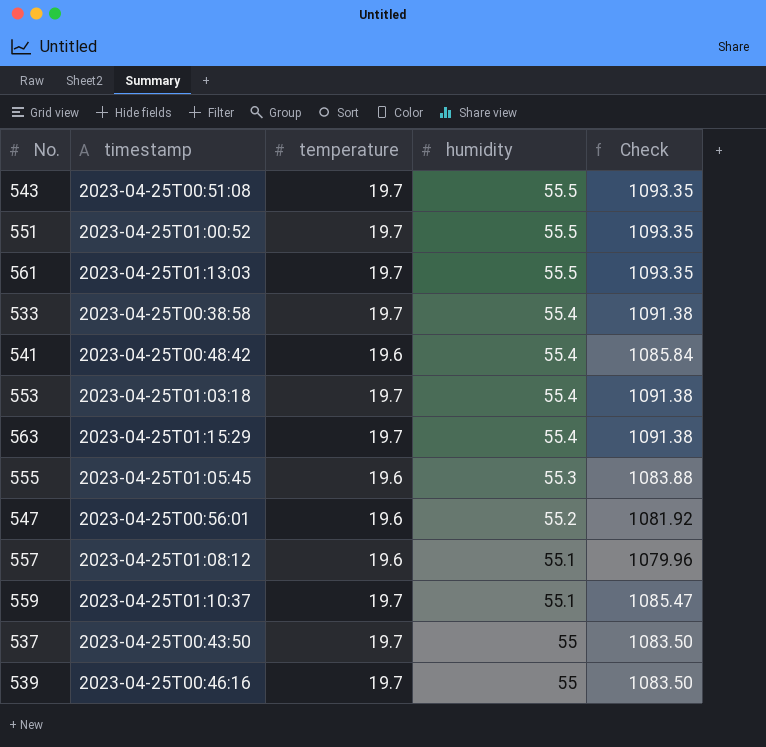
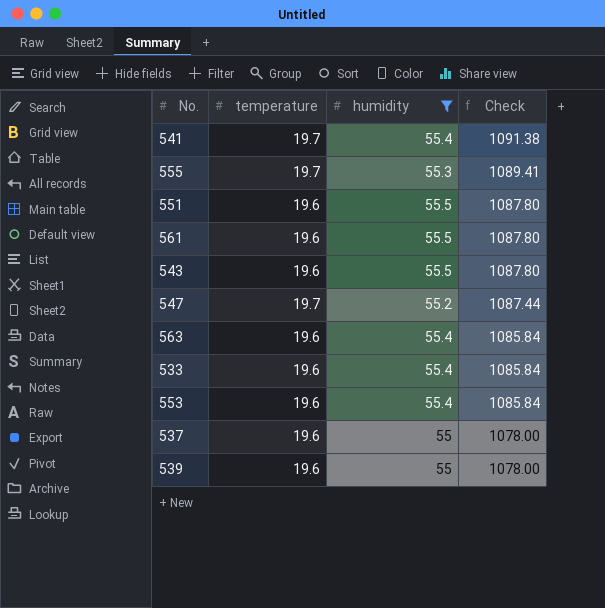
filter: none -> humidity != 55.1
row order: humidity descending -> Check descending
column timestamp | position: 2 -> none
541 | temperature: 19.6 -> 19.7
541 | Check: 1085.84 -> 1091.38
555 | temperature: 19.6 -> 19.7
555 | Check: 1083.88 -> 1089.41
551 | temperature: 19.7 -> 19.6
551 | Check: 1093.35 -> 1087.80
561 | temperature: 19.7 -> 19.6
561 | Check: 1093.35 -> 1087.80
543 | temperature: 19.7 -> 19.6
543 | Check: 1093.35 -> 1087.80
547 | temperature: 19.6 -> 19.7
547 | Check: 1081.92 -> 1087.44
563 | temperature: 19.7 -> 19.6
563 | Check: 1091.38 -> 1085.84
533 | temperature: 19.7 -> 19.6
533 | Check: 1091.38 -> 1085.84
553 | temperature: 19.7 -> 19.6
553 | Check: 1091.38 -> 1085.84
537 | temperature: 19.7 -> 19.6
537 | Check: 1083.50 -> 1078.00
539 | temperature: 19.7 -> 19.6
539 | Check: 1083.50 -> 1078.00

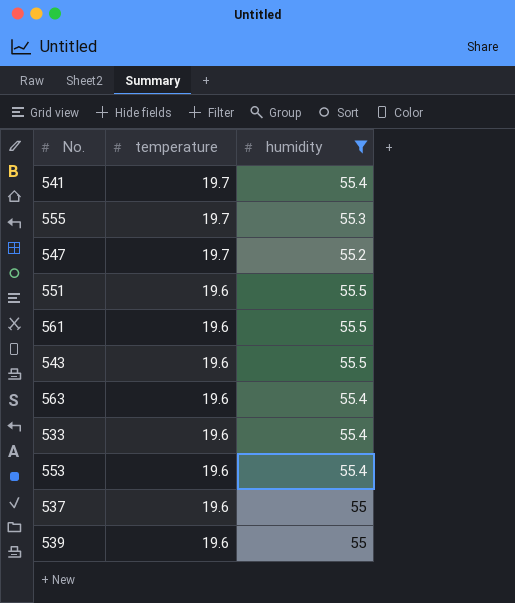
row order: Check descending -> temperature descending
column Check | formula: [temperature] * [humidity] -> none

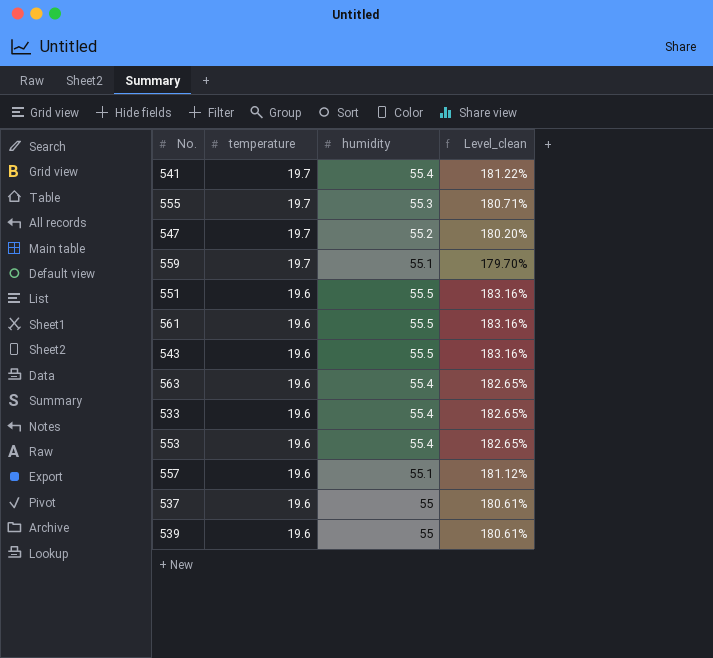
filter: humidity != 55.1 -> none
column Level_clean | formula: none -> ([humidity] - [temperature]) / [temperature]

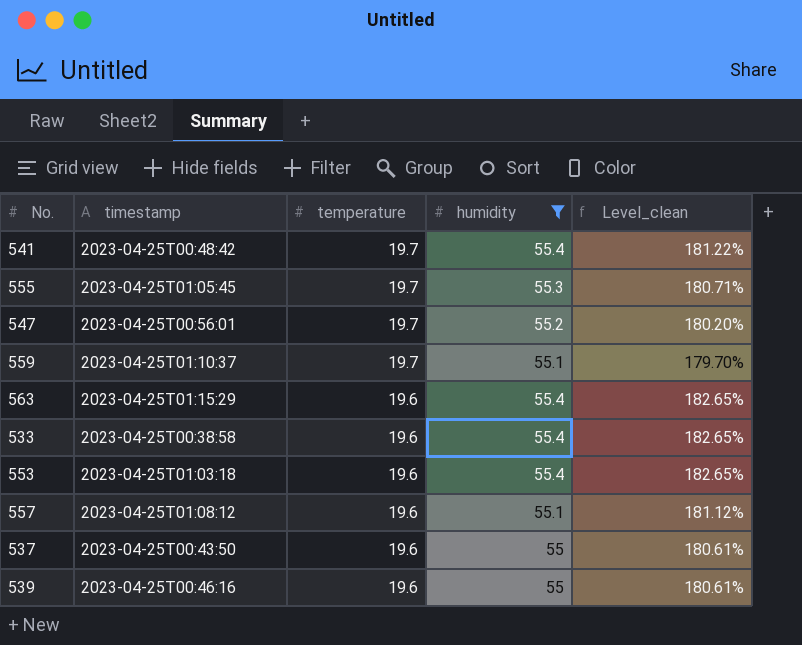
filter: none -> humidity != 55.5
column timestamp | position: none -> 2

